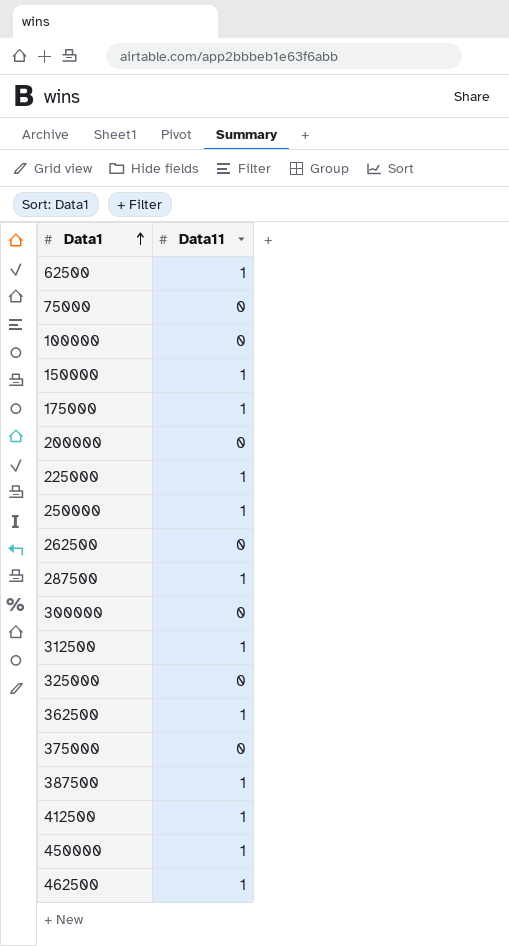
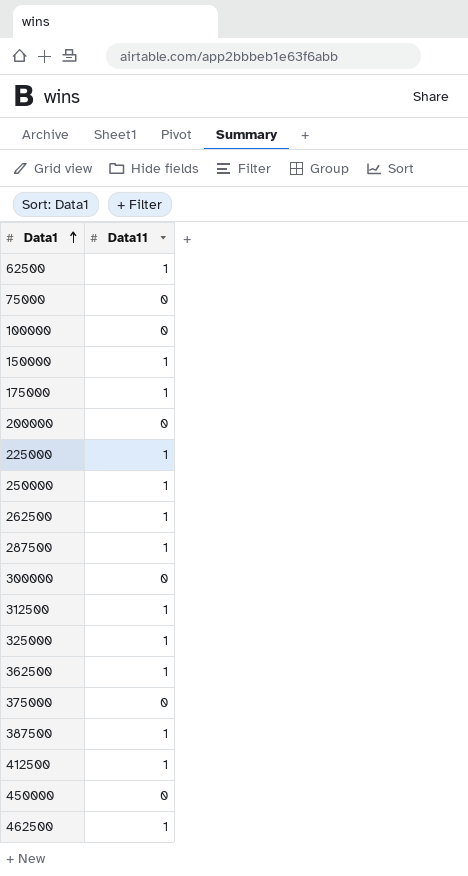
262500 | Data11: 0 -> 1
325000 | Data11: 0 -> 1
450000 | Data11: 1 -> 0

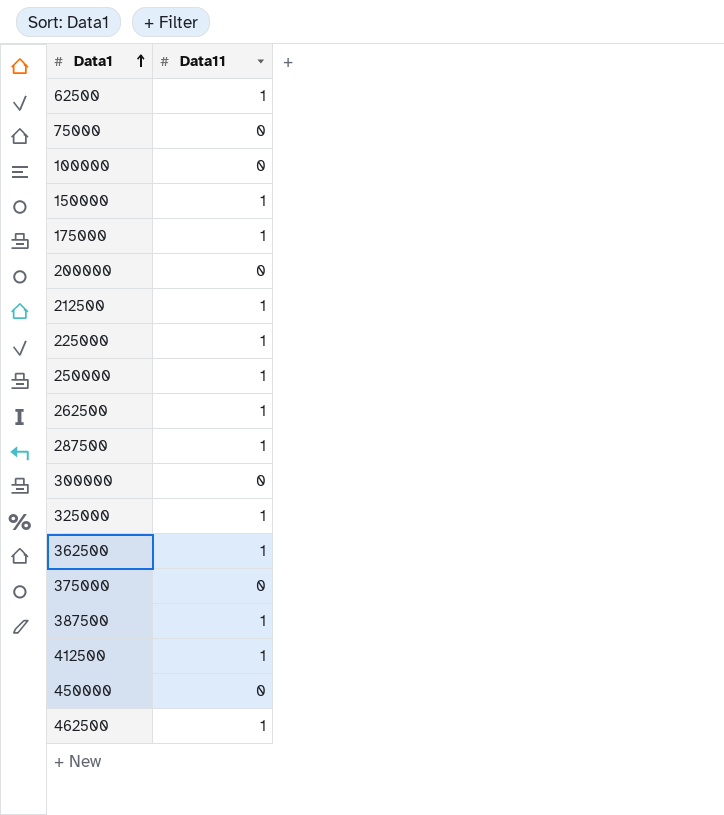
row 312500: 1 -> none
row 212500: none -> 1

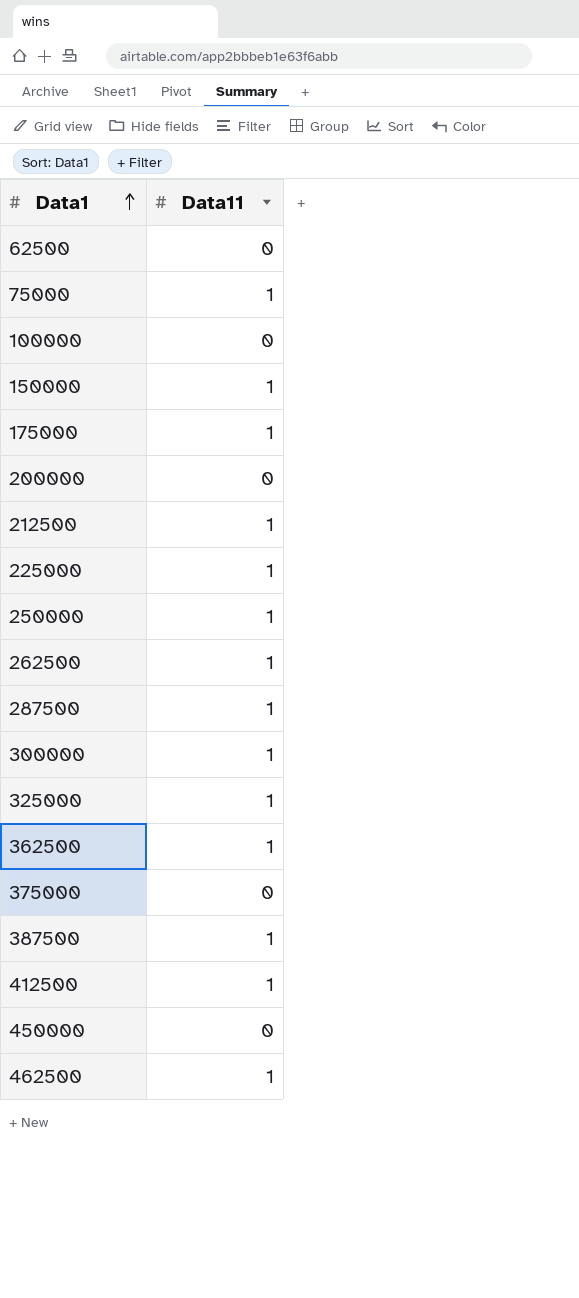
62500 | Data11: 1 -> 0
75000 | Data11: 0 -> 1
300000 | Data11: 0 -> 1

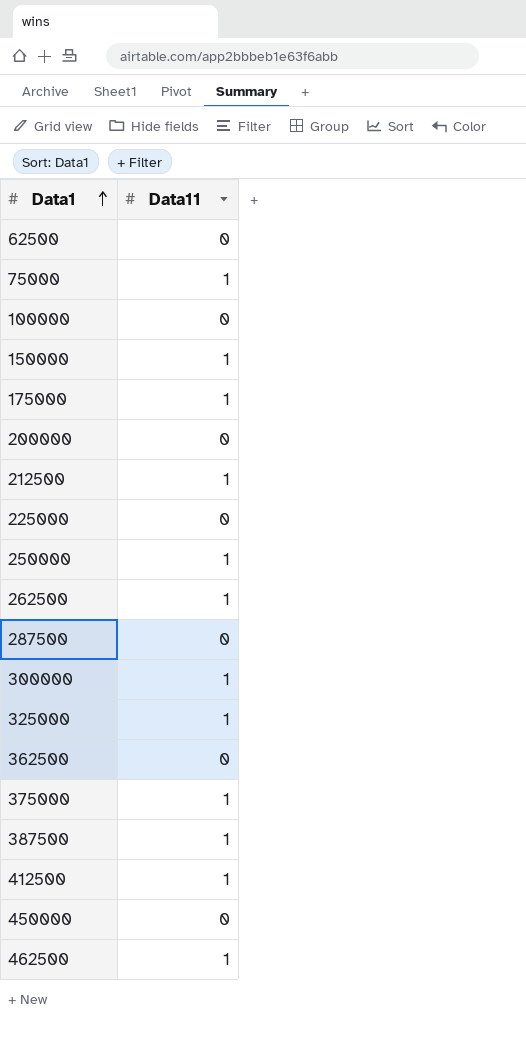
225000 | Data11: 1 -> 0
287500 | Data11: 1 -> 0
362500 | Data11: 1 -> 0
375000 | Data11: 0 -> 1

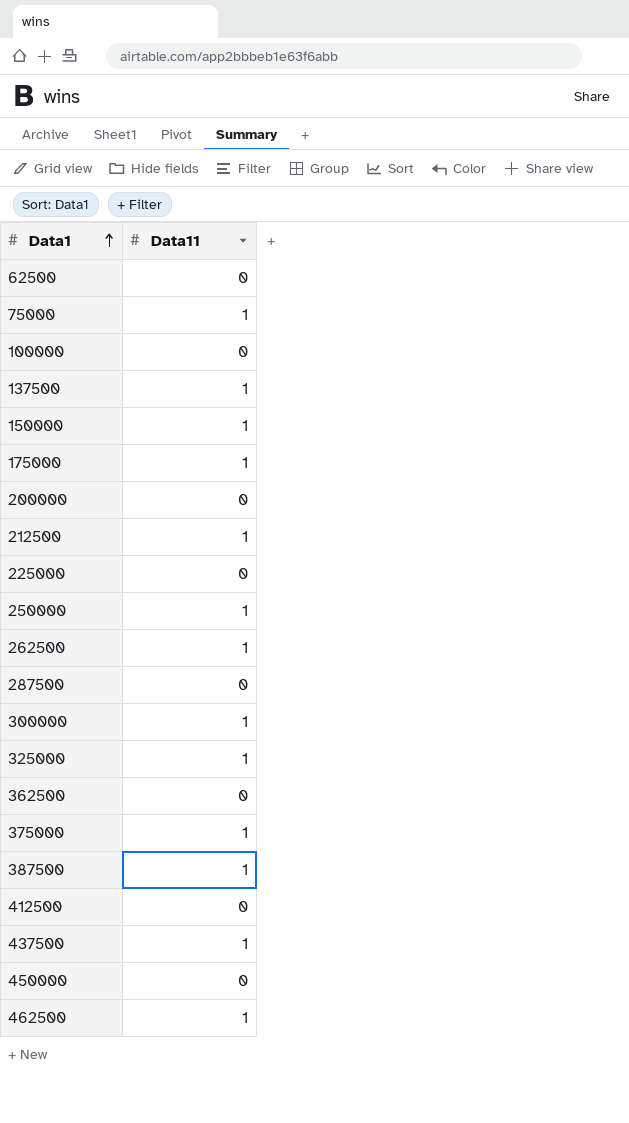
row 137500: none -> 1
412500 | Data11: 1 -> 0
row 437500: none -> 1

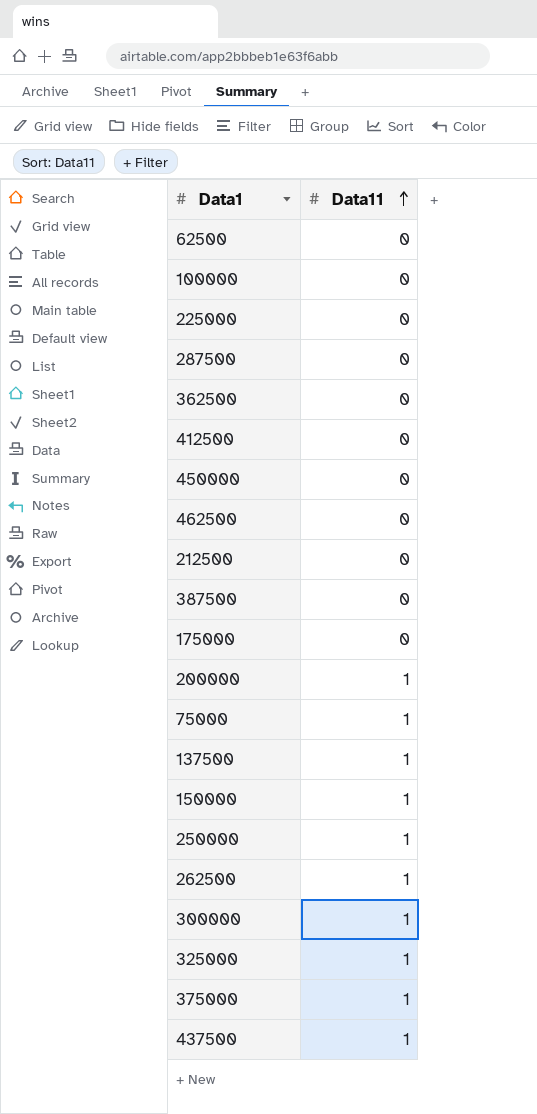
row order: Data1 ascending -> Data11 ascending
462500 | Data11: 1 -> 0
212500 | Data11: 1 -> 0
387500 | Data11: 1 -> 0
175000 | Data11: 1 -> 0
200000 | Data11: 0 -> 1

